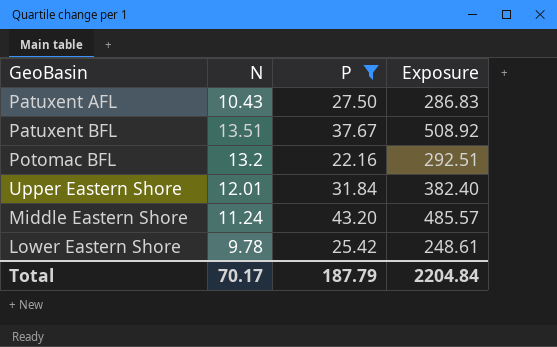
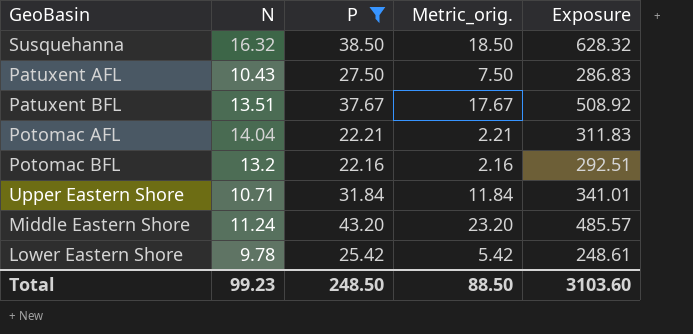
column Metric_orig. | formula: none -> [P] - 20
row Susquehanna: none -> 16.32 | 38.50 | 18.50 | 628.32
row Potomac AFL: none -> 14.04 | 22.21 | 2.21 | 311.83
Upper Eastern Shore | N: 12.01 -> 10.71
Upper Eastern Shore | Exposure: 382.40 -> 341.01
Total | N: 70.17 -> 99.23
Total | P: 187.79 -> 248.50
Total | Exposure: 2204.84 -> 3103.60

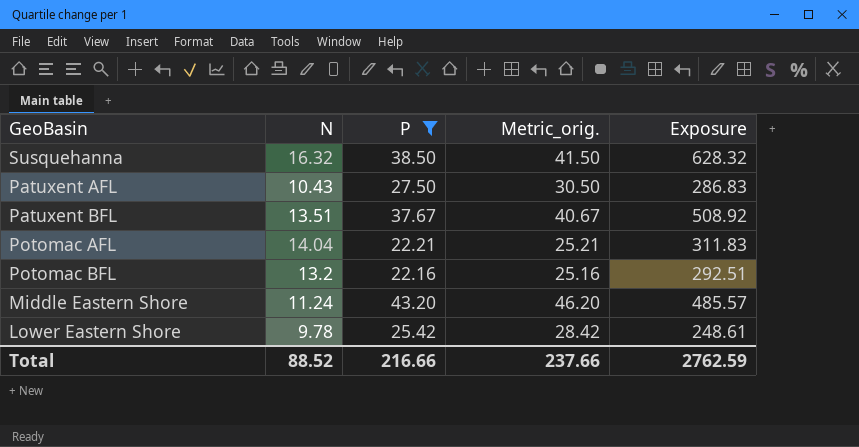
column Metric_orig. | formula: [P] - 20 -> [P] + 3
row Upper Eastern Shore: 10.71 | 31.84 | 11.84 | 341.01 -> none
Total | N: 99.23 -> 88.52
Total | P: 248.50 -> 216.66
Total | Metric_orig.: 88.50 -> 237.66
Total | Exposure: 3103.60 -> 2762.59

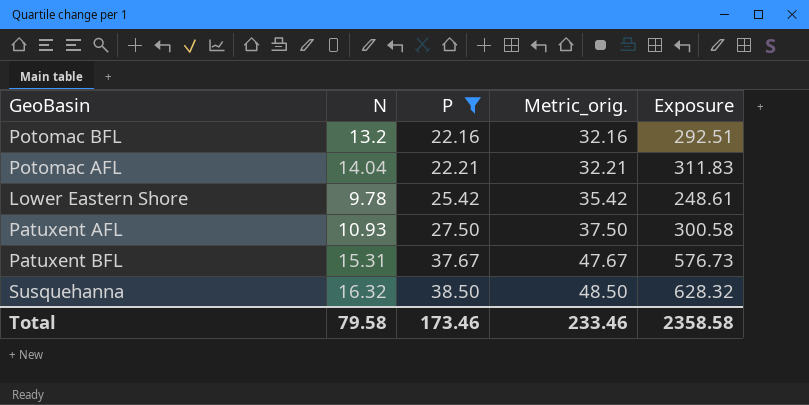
row order: none -> P ascending
column Metric_orig. | formula: [P] + 3 -> [P] + 10
row Middle Eastern Shore: 11.24 | 43.20 | 46.20 | 485.57 -> none
Patuxent AFL | N: 10.43 -> 10.93
Patuxent AFL | Exposure: 286.83 -> 300.58
Patuxent BFL | N: 13.51 -> 15.31
Patuxent BFL | Exposure: 508.92 -> 576.73
Total | N: 88.52 -> 79.58
Total | P: 216.66 -> 173.46
Total | Metric_orig.: 237.66 -> 233.46
Total | Exposure: 2762.59 -> 2358.58

